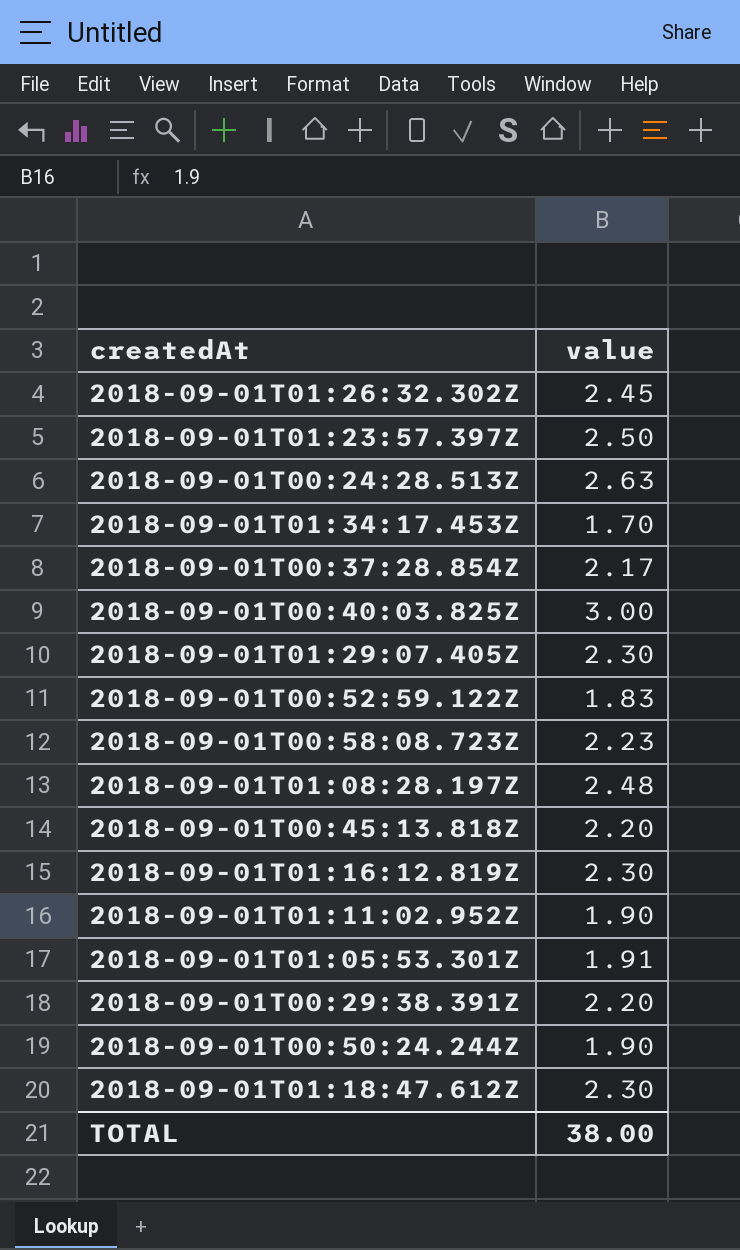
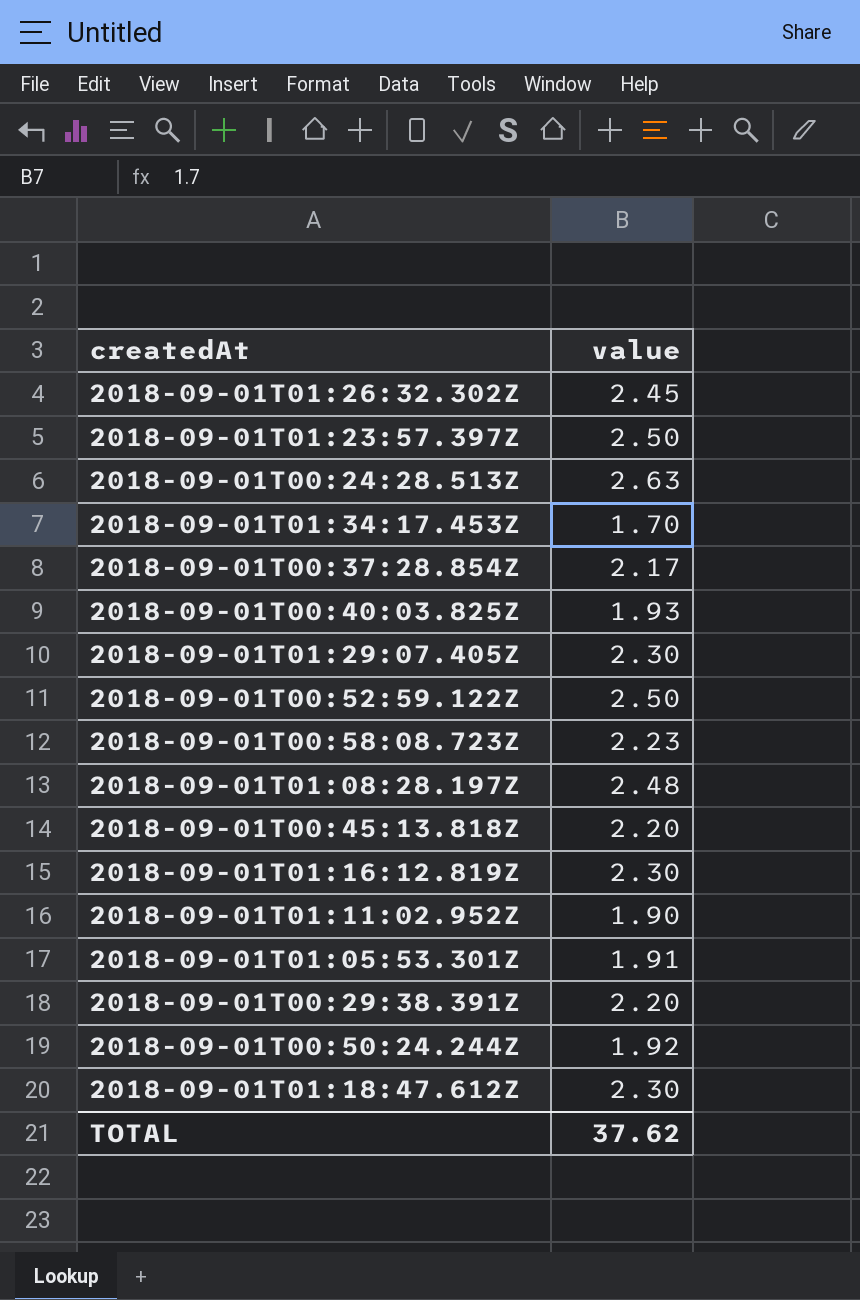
2018-09-01T00:40:03.825Z | value: 3.00 -> 1.93
2018-09-01T00:52:59.122Z | value: 1.83 -> 2.50
2018-09-01T00:50:24.244Z | value: 1.90 -> 1.92
TOTAL | value: 38.00 -> 37.62

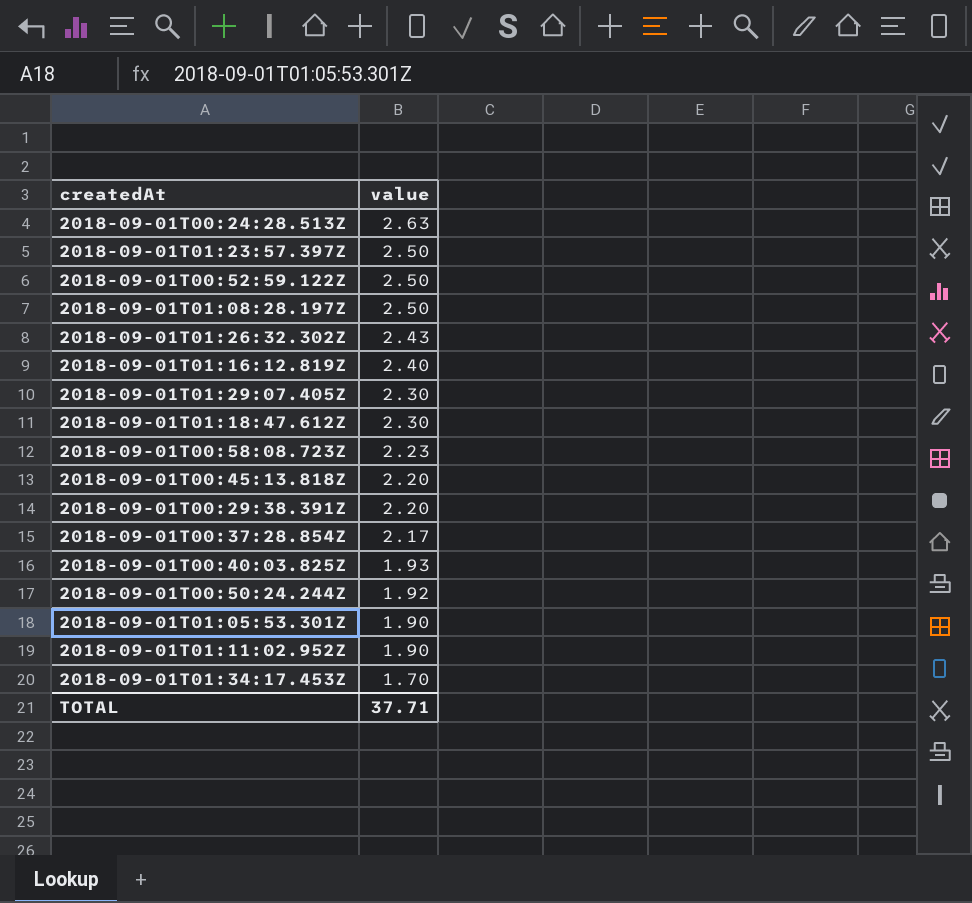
row order: none -> value descending
2018-09-01T01:08:28.197Z | value: 2.48 -> 2.50
2018-09-01T01:26:32.302Z | value: 2.45 -> 2.43
2018-09-01T01:16:12.819Z | value: 2.30 -> 2.40
2018-09-01T01:05:53.301Z | value: 1.91 -> 1.90
TOTAL | value: 37.62 -> 37.71

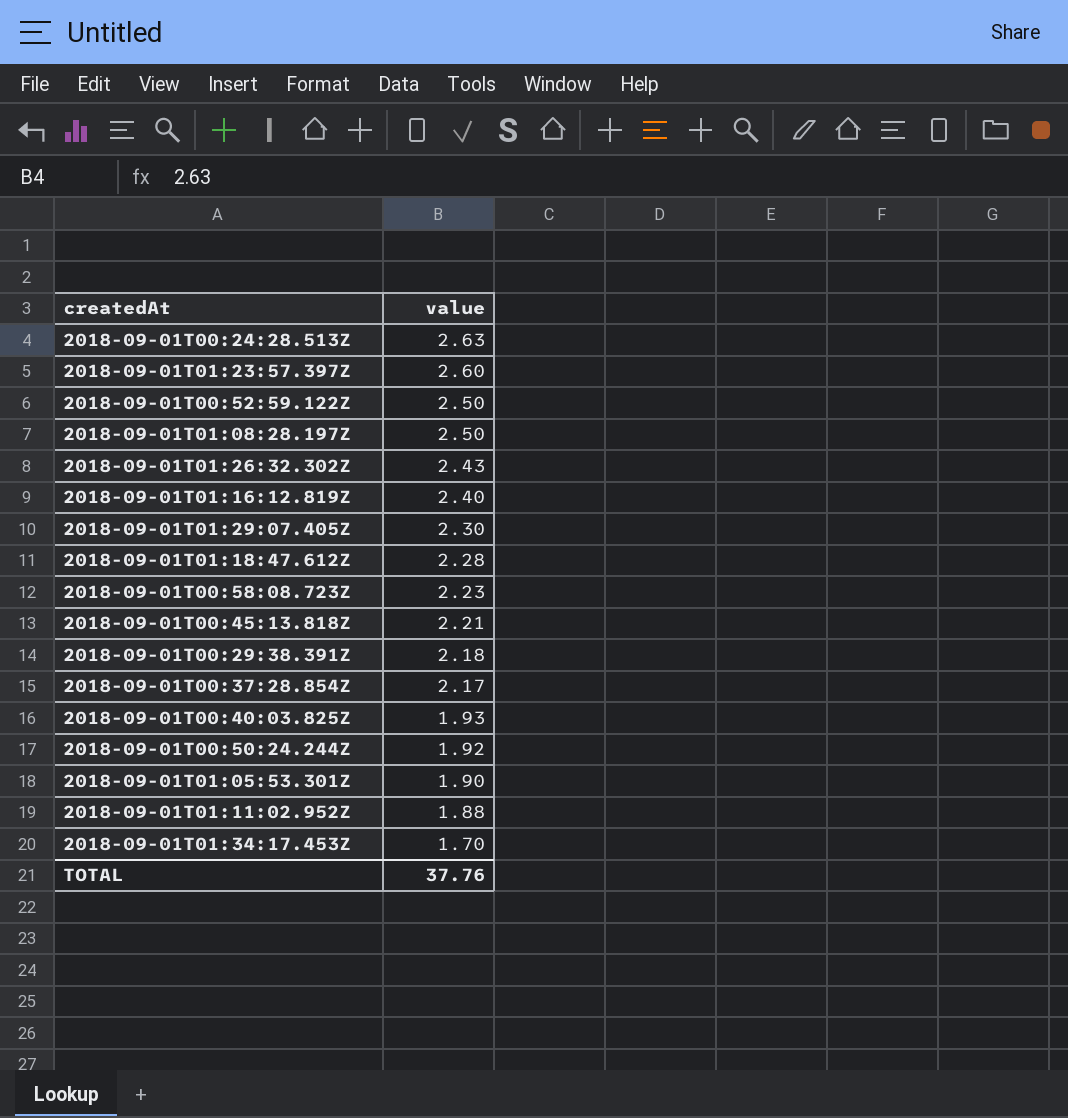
2018-09-01T01:23:57.397Z | value: 2.50 -> 2.60
2018-09-01T01:18:47.612Z | value: 2.30 -> 2.28
2018-09-01T00:45:13.818Z | value: 2.20 -> 2.21
2018-09-01T00:29:38.391Z | value: 2.20 -> 2.18
2018-09-01T01:11:02.952Z | value: 1.90 -> 1.88
TOTAL | value: 37.71 -> 37.76

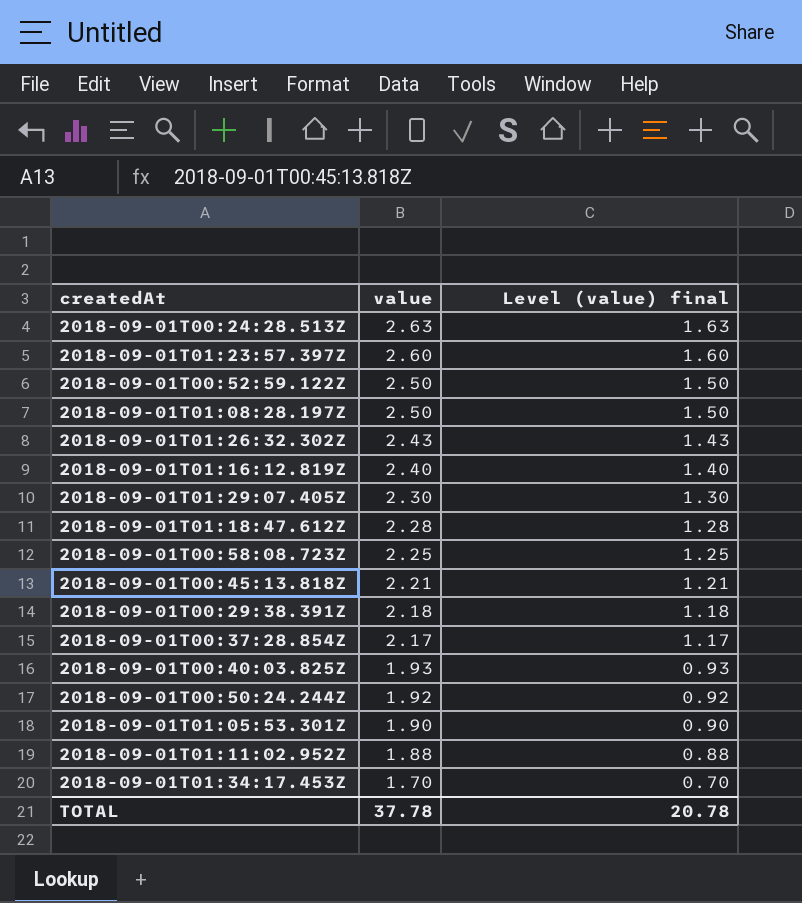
column Level (value) final | formula: none -> [value] - 1
2018-09-01T00:58:08.723Z | value: 2.23 -> 2.25
TOTAL | value: 37.76 -> 37.78

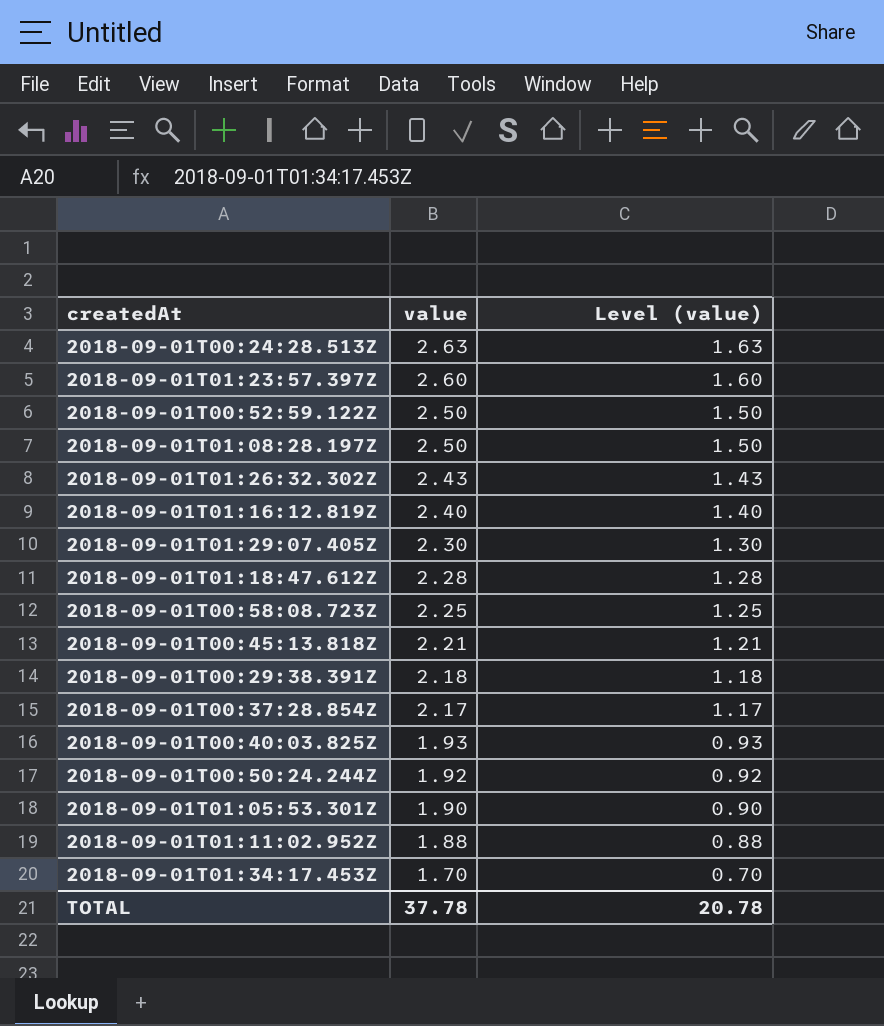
column name: Level (value) final -> Level (value)

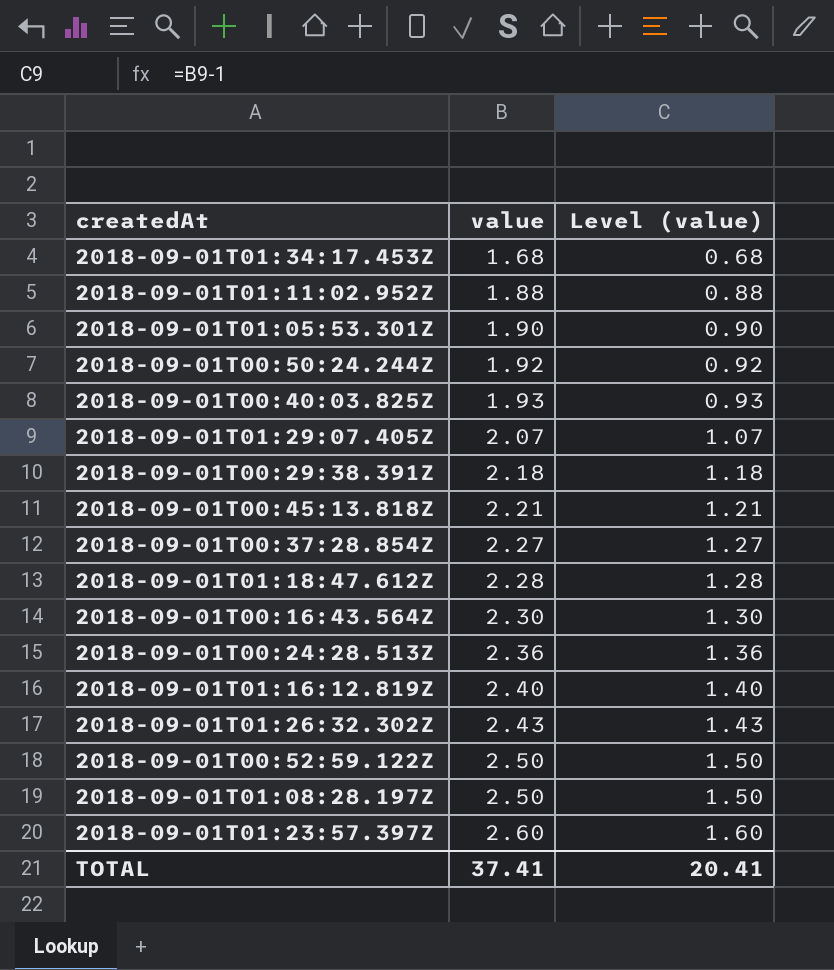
row order: value descending -> value ascending
row 2018-09-01T00:58:08.723Z: 2.25 | 1.25 -> none
2018-09-01T01:34:17.453Z | value: 1.70 -> 1.68
2018-09-01T01:34:17.453Z | Level (value): 0.70 -> 0.68
2018-09-01T01:29:07.405Z | value: 2.30 -> 2.07
2018-09-01T01:29:07.405Z | Level (value): 1.30 -> 1.07
2018-09-01T00:37:28.854Z | value: 2.17 -> 2.27
2018-09-01T00:37:28.854Z | Level (value): 1.17 -> 1.27
row 2018-09-01T00:16:43.564Z: none -> 2.30 | 1.30
2018-09-01T00:24:28.513Z | value: 2.63 -> 2.36
2018-09-01T00:24:28.513Z | Level (value): 1.63 -> 1.36
TOTAL | value: 37.78 -> 37.41
TOTAL | Level (value): 20.78 -> 20.41

